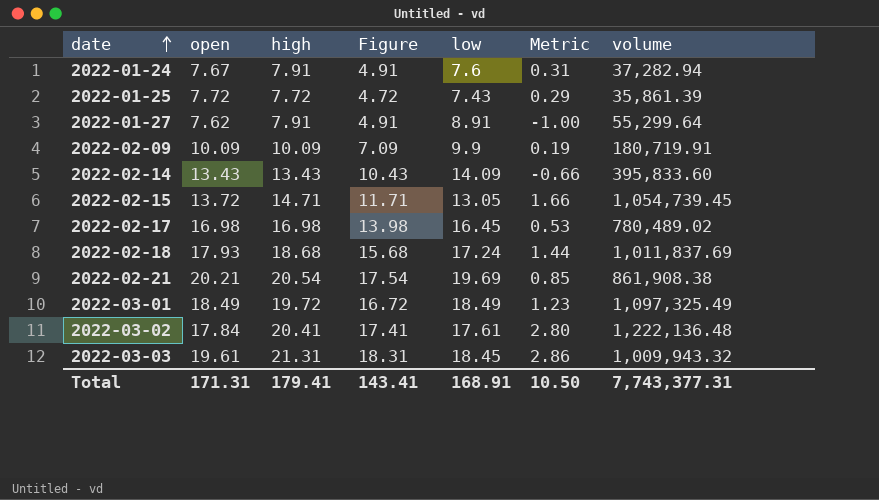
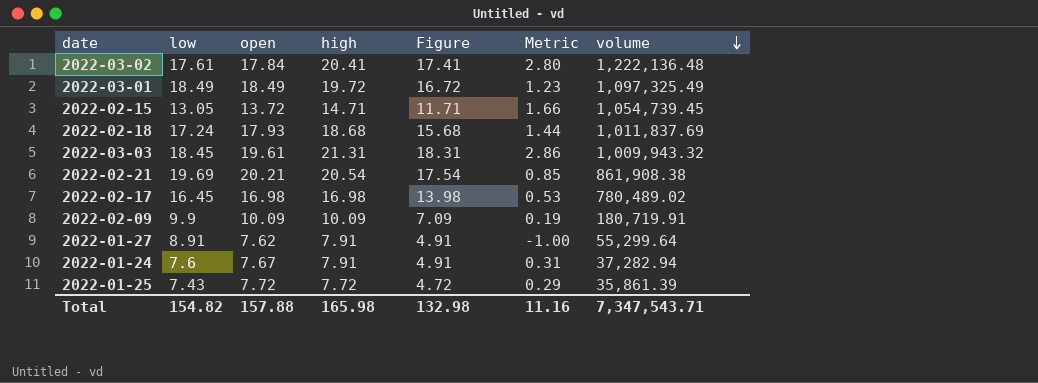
row order: date ascending -> volume descending
column low | position: 5 -> 2
row 2022-02-14: 13.43 | 13.43 | 10.43 | 14.09 | -0.66 | 395,833.60 -> none
Total | low: 168.91 -> 154.82
Total | open: 171.31 -> 157.88
Total | high: 179.41 -> 165.98
Total | Figure: 143.41 -> 132.98
Total | Metric: 10.50 -> 11.16
Total | volume: 7,743,377.31 -> 7,347,543.71

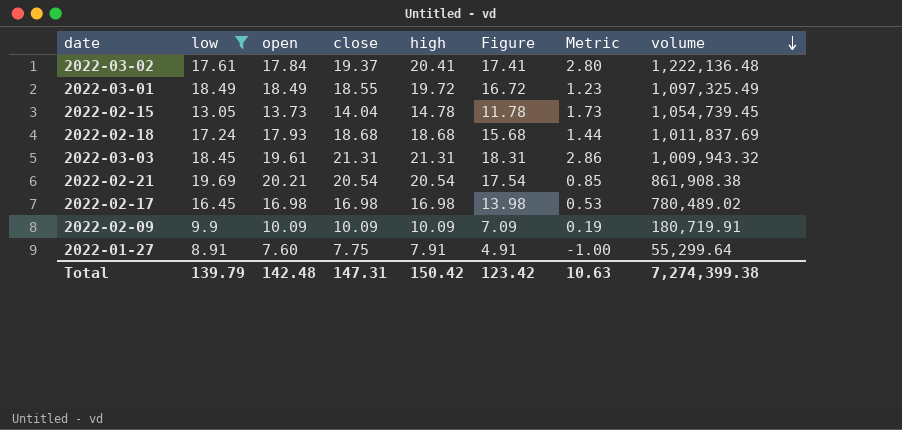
filter: none -> low >= 8.91
column close | position: none -> 4
2022-02-15 | open: 13.72 -> 13.73
2022-02-15 | high: 14.71 -> 14.78
2022-02-15 | Figure: 11.71 -> 11.78
2022-02-15 | Metric: 1.66 -> 1.73
2022-01-27 | open: 7.62 -> 7.60
Total | low: 154.82 -> 139.79
Total | open: 157.88 -> 142.48
Total | high: 165.98 -> 150.42
Total | Figure: 132.98 -> 123.42
Total | Metric: 11.16 -> 10.63
Total | volume: 7,347,543.71 -> 7,274,399.38

